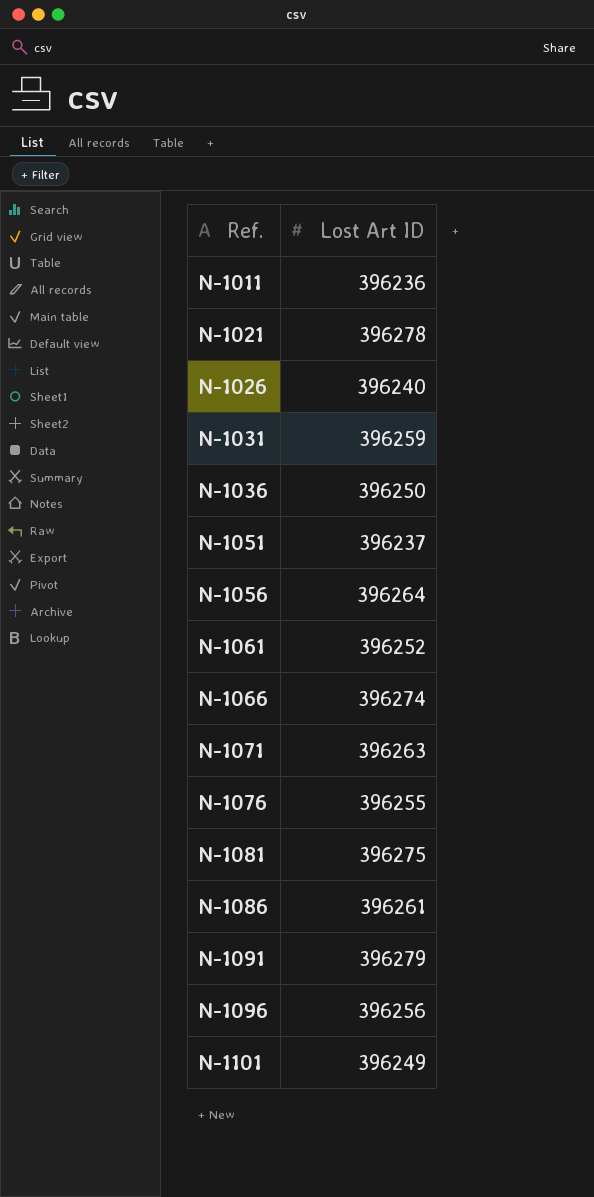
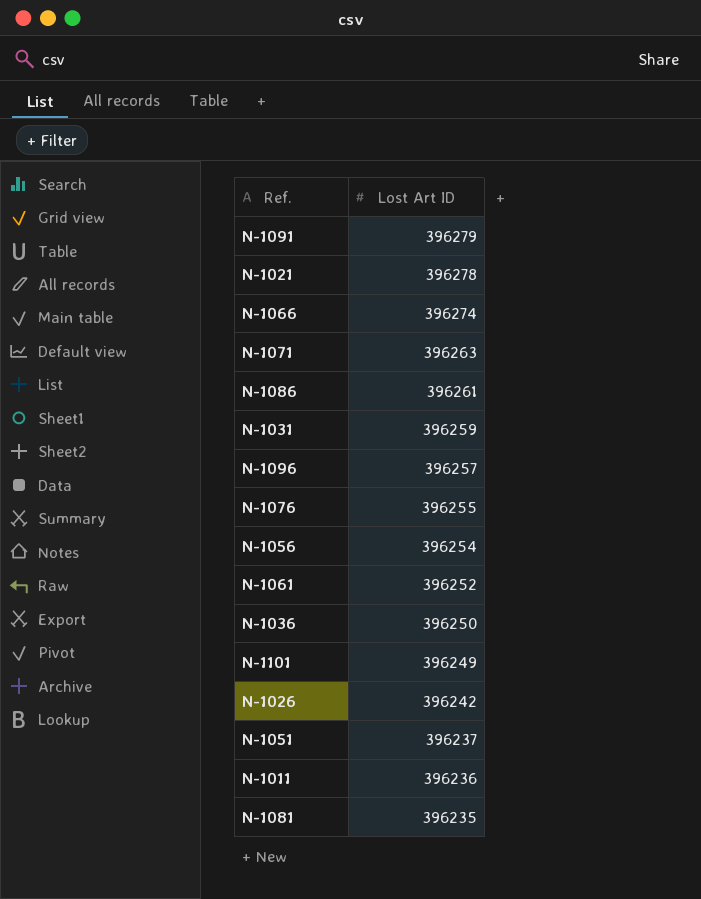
row order: Ref. ascending -> Lost Art ID descending
N-1096 | Lost Art ID: 396256 -> 396257
N-1056 | Lost Art ID: 396264 -> 396254
N-1026 | Lost Art ID: 396240 -> 396242
N-1081 | Lost Art ID: 396275 -> 396235

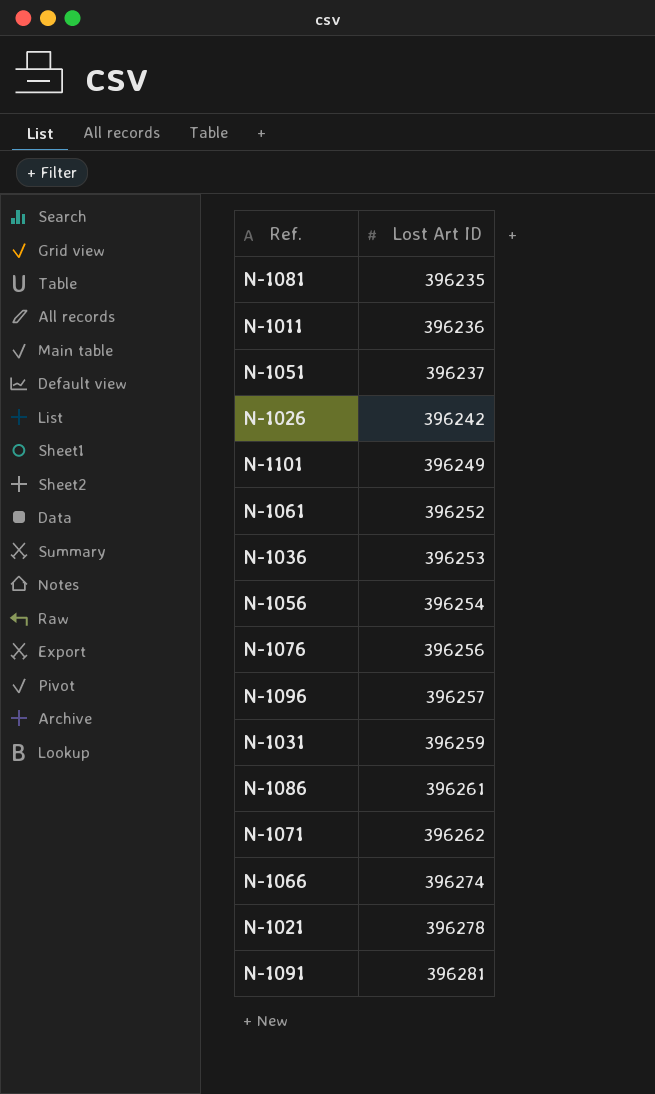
row order: Lost Art ID descending -> Lost Art ID ascending
N-1036 | Lost Art ID: 396250 -> 396253
N-1076 | Lost Art ID: 396255 -> 396256
N-1071 | Lost Art ID: 396263 -> 396262
N-1091 | Lost Art ID: 396279 -> 396281

